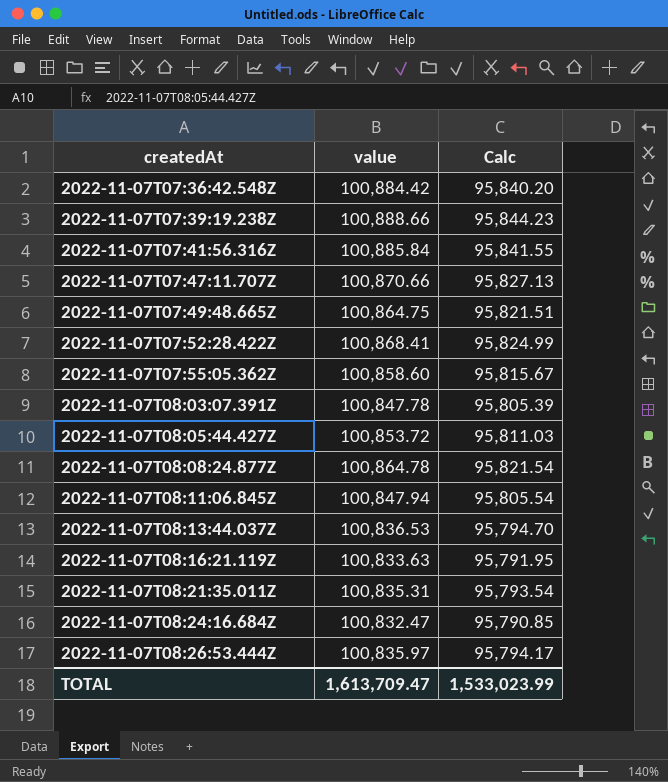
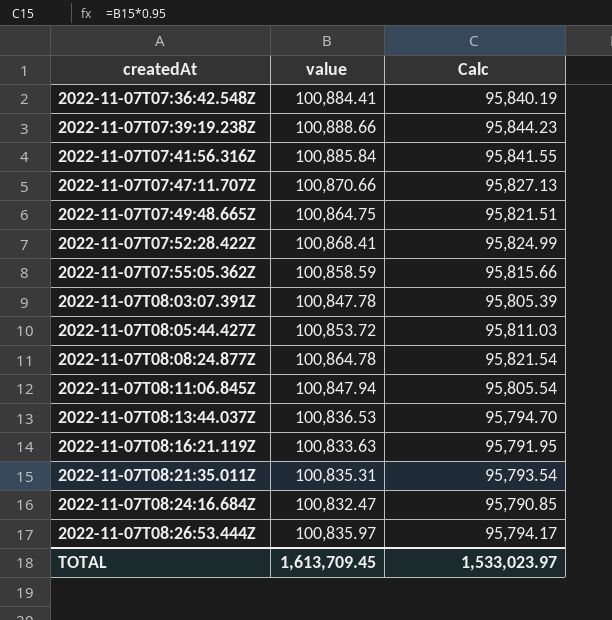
2022-11-07T07:36:42.548Z | value: 100,884.42 -> 100,884.41
2022-11-07T07:36:42.548Z | Calc: 95,840.20 -> 95,840.19
2022-11-07T07:55:05.362Z | value: 100,858.60 -> 100,858.59
2022-11-07T07:55:05.362Z | Calc: 95,815.67 -> 95,815.66
TOTAL | value: 1,613,709.47 -> 1,613,709.45
TOTAL | Calc: 1,533,023.99 -> 1,533,023.97

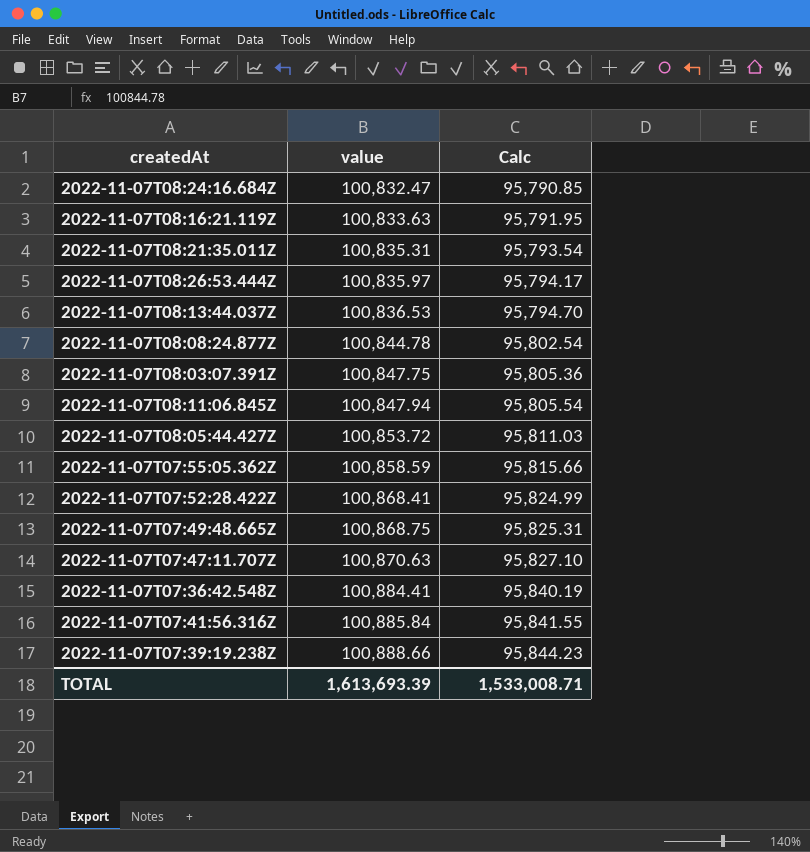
row order: createdAt ascending -> value ascending
2022-11-07T08:08:24.877Z | value: 100,864.78 -> 100,844.78
2022-11-07T08:08:24.877Z | Calc: 95,821.54 -> 95,802.54
2022-11-07T08:03:07.391Z | value: 100,847.78 -> 100,847.75
2022-11-07T08:03:07.391Z | Calc: 95,805.39 -> 95,805.36
2022-11-07T07:49:48.665Z | value: 100,864.75 -> 100,868.75
2022-11-07T07:49:48.665Z | Calc: 95,821.51 -> 95,825.31
2022-11-07T07:47:11.707Z | value: 100,870.66 -> 100,870.63
2022-11-07T07:47:11.707Z | Calc: 95,827.13 -> 95,827.10
TOTAL | value: 1,613,709.45 -> 1,613,693.39
TOTAL | Calc: 1,533,023.97 -> 1,533,008.71

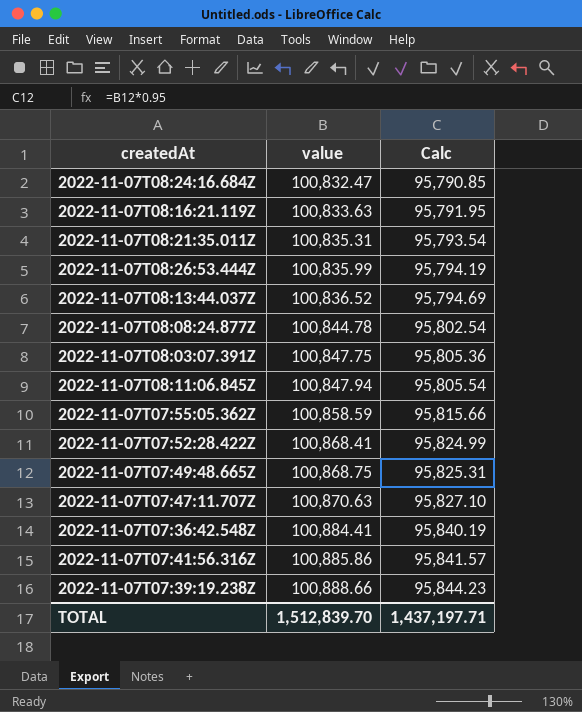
row 2022-11-07T08:05:44.427Z: 100,853.72 | 95,811.03 -> none
2022-11-07T08:26:53.444Z | value: 100,835.97 -> 100,835.99
2022-11-07T08:26:53.444Z | Calc: 95,794.17 -> 95,794.19
2022-11-07T08:13:44.037Z | value: 100,836.53 -> 100,836.52
2022-11-07T08:13:44.037Z | Calc: 95,794.70 -> 95,794.69
2022-11-07T07:41:56.316Z | value: 100,885.84 -> 100,885.86
2022-11-07T07:41:56.316Z | Calc: 95,841.55 -> 95,841.57
TOTAL | value: 1,613,693.39 -> 1,512,839.70
TOTAL | Calc: 1,533,008.71 -> 1,437,197.71

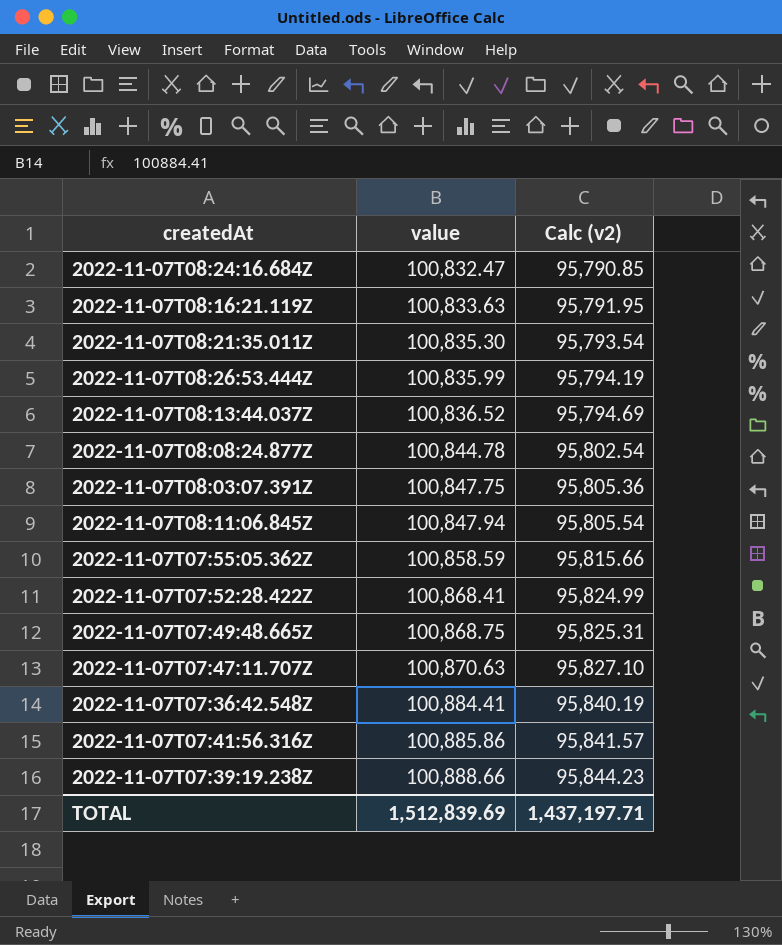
column name: Calc -> Calc (v2)
2022-11-07T08:21:35.011Z | value: 100,835.31 -> 100,835.30
TOTAL | value: 1,512,839.70 -> 1,512,839.69

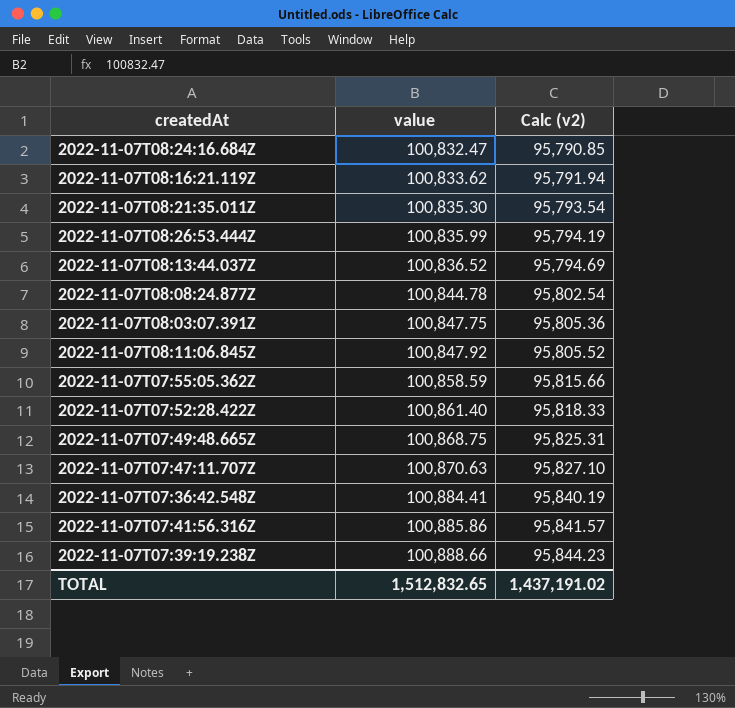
2022-11-07T08:16:21.119Z | value: 100,833.63 -> 100,833.62
2022-11-07T08:16:21.119Z | Calc (v2): 95,791.95 -> 95,791.94
2022-11-07T08:11:06.845Z | value: 100,847.94 -> 100,847.92
2022-11-07T08:11:06.845Z | Calc (v2): 95,805.54 -> 95,805.52
2022-11-07T07:52:28.422Z | value: 100,868.41 -> 100,861.40
2022-11-07T07:52:28.422Z | Calc (v2): 95,824.99 -> 95,818.33
TOTAL | value: 1,512,839.69 -> 1,512,832.65
TOTAL | Calc (v2): 1,437,197.71 -> 1,437,191.02

